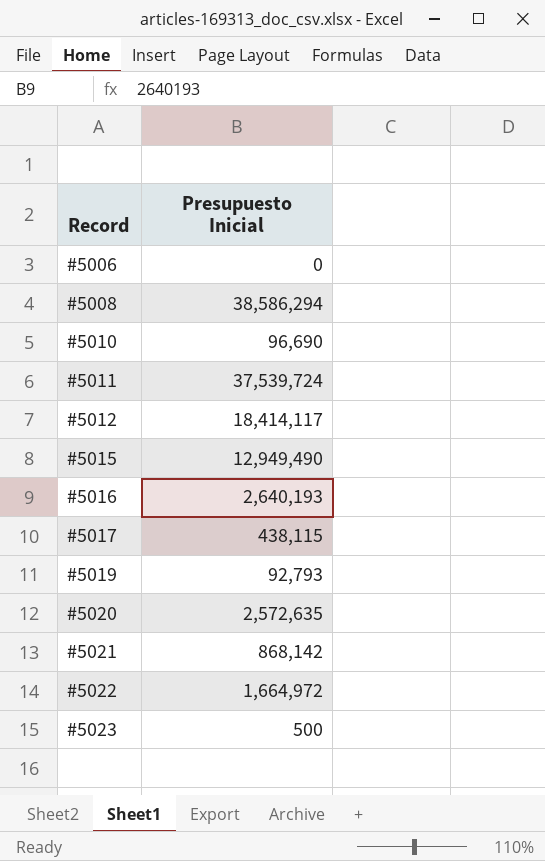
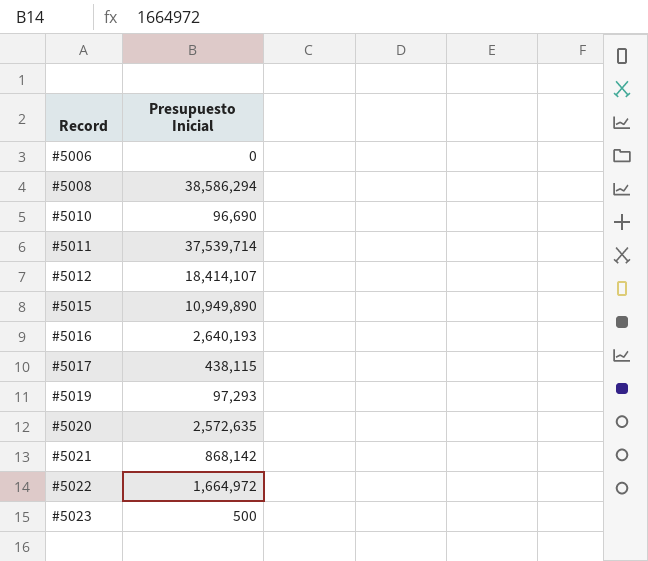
#5011 | Presupuesto Inicial: 37,539,724 -> 37,539,714
#5012 | Presupuesto Inicial: 18,414,117 -> 18,414,107
#5015 | Presupuesto Inicial: 12,949,490 -> 10,949,890
#5019 | Presupuesto Inicial: 92,793 -> 97,293

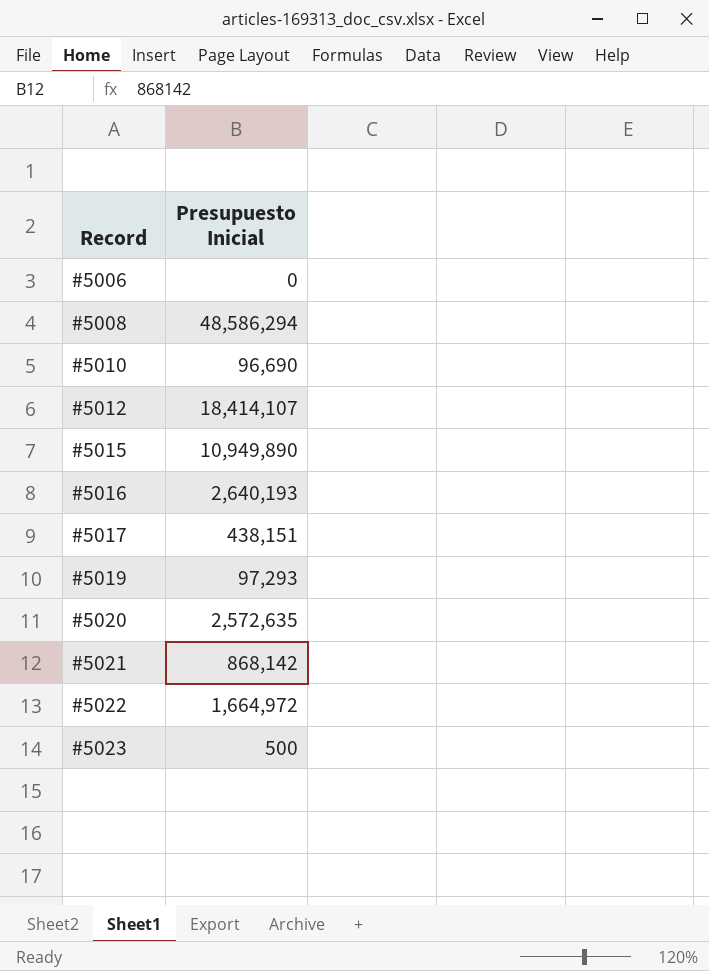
row #5011: 37,539,714 -> none
#5008 | Presupuesto Inicial: 38,586,294 -> 48,586,294
#5017 | Presupuesto Inicial: 438,115 -> 438,151

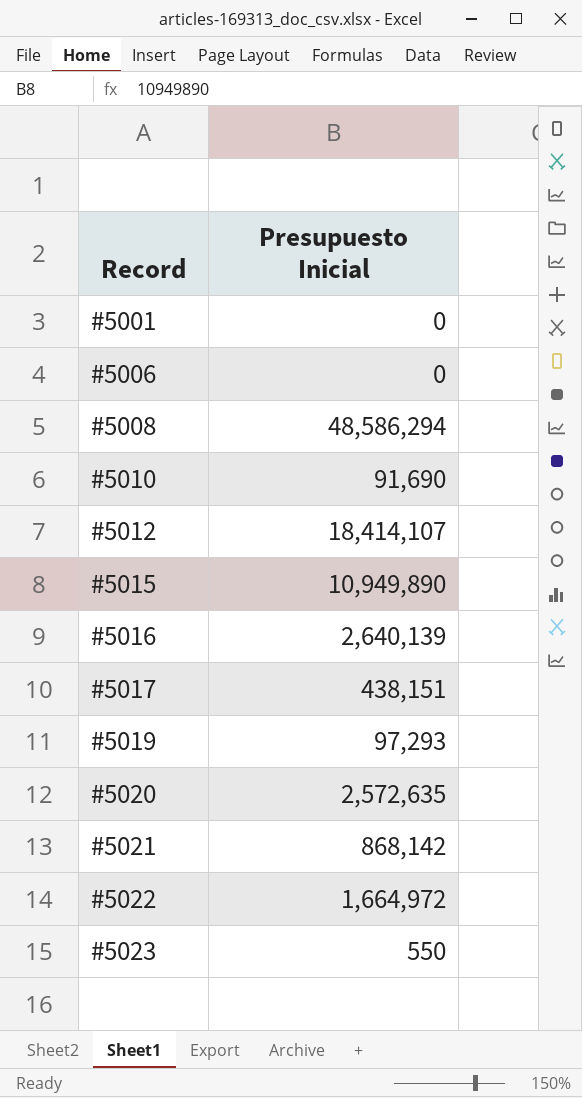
row #5001: none -> 0
#5010 | Presupuesto Inicial: 96,690 -> 91,690
#5016 | Presupuesto Inicial: 2,640,193 -> 2,640,139
#5023 | Presupuesto Inicial: 500 -> 550

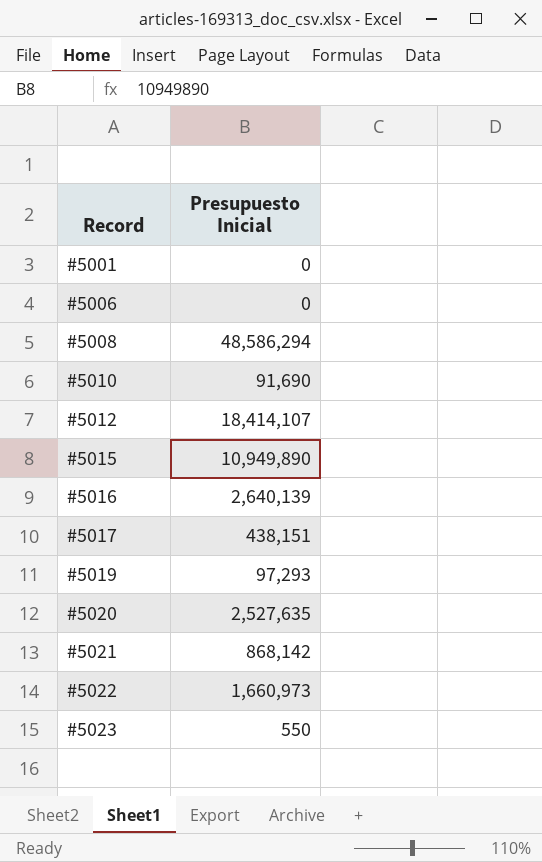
#5020 | Presupuesto Inicial: 2,572,635 -> 2,527,635
#5022 | Presupuesto Inicial: 1,664,972 -> 1,660,973

